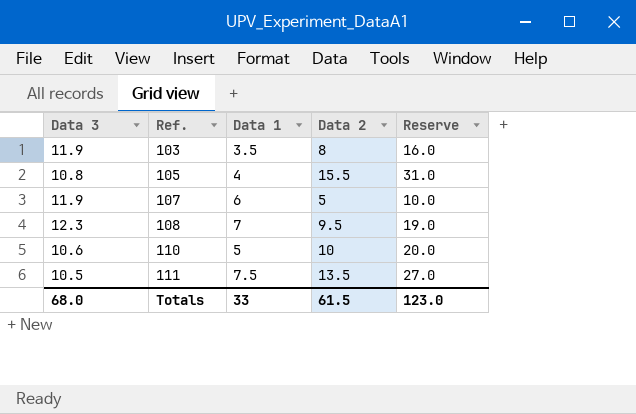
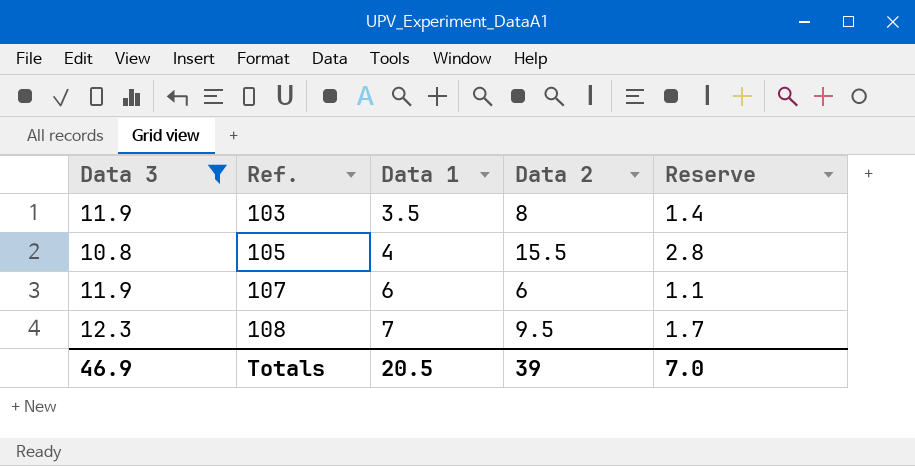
filter: none -> Data 3 >= 10.8
column Reserve | formula: [Data 2] * 2 -> [Data 2] * 0.18
107 | Data 2: 5 -> 6
Totals | Data 3: 68.0 -> 46.9
Totals | Data 1: 33 -> 20.5
Totals | Data 2: 61.5 -> 39
Totals | Reserve: 123.0 -> 7.0

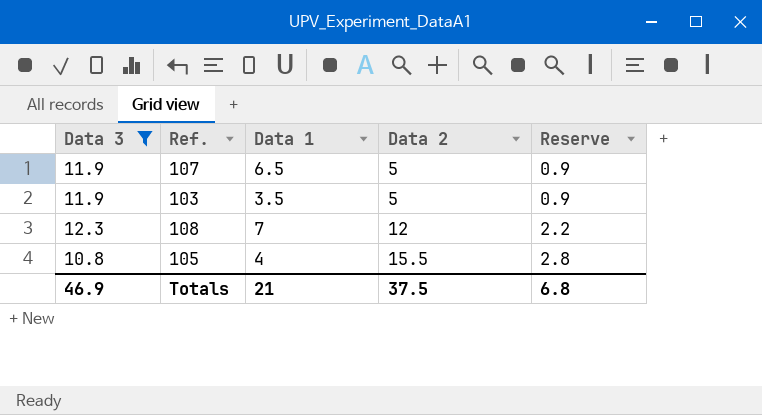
row order: Ref. ascending -> Data 2 ascending
107 | Data 1: 6 -> 6.5
107 | Data 2: 6 -> 5
107 | Reserve: 1.1 -> 0.9
103 | Data 2: 8 -> 5
103 | Reserve: 1.4 -> 0.9
108 | Data 2: 9.5 -> 12
108 | Reserve: 1.7 -> 2.2
Totals | Data 1: 20.5 -> 21
Totals | Data 2: 39 -> 37.5
Totals | Reserve: 7.0 -> 6.8

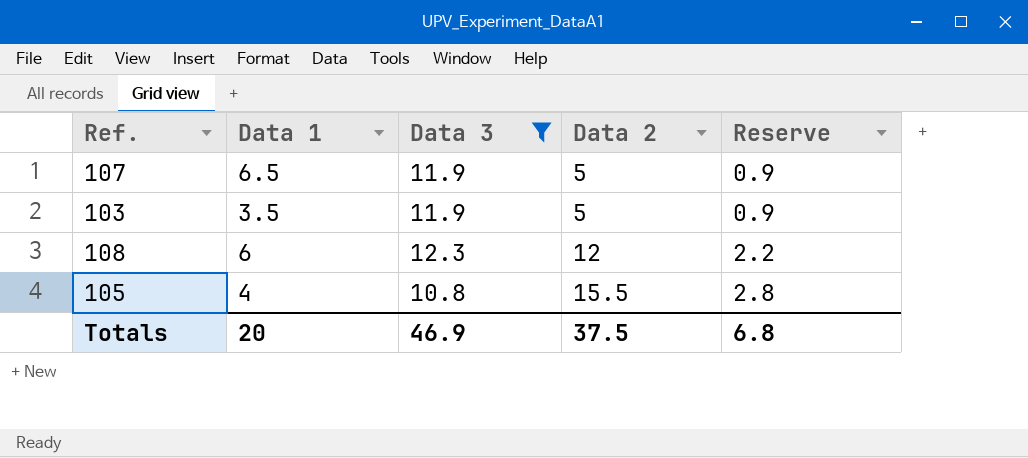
column Data 3 | position: 1 -> 3
108 | Data 1: 7 -> 6
Totals | Data 1: 21 -> 20

